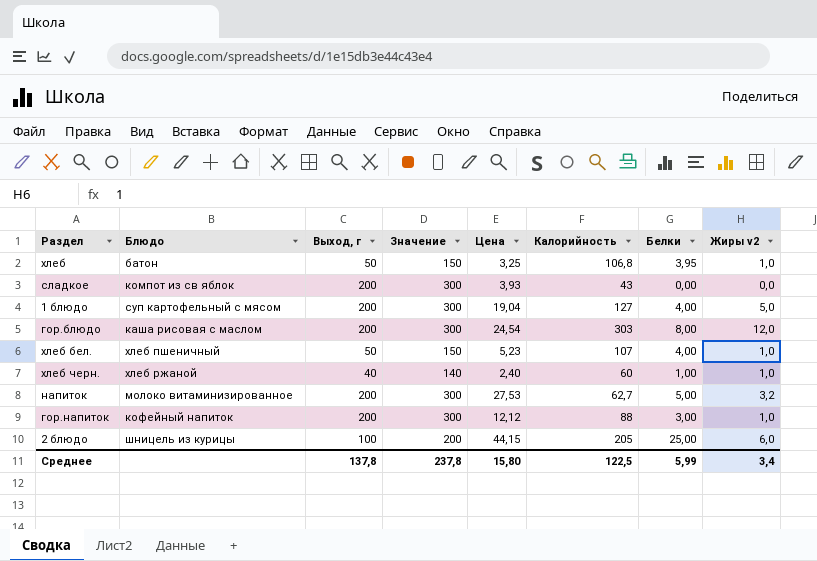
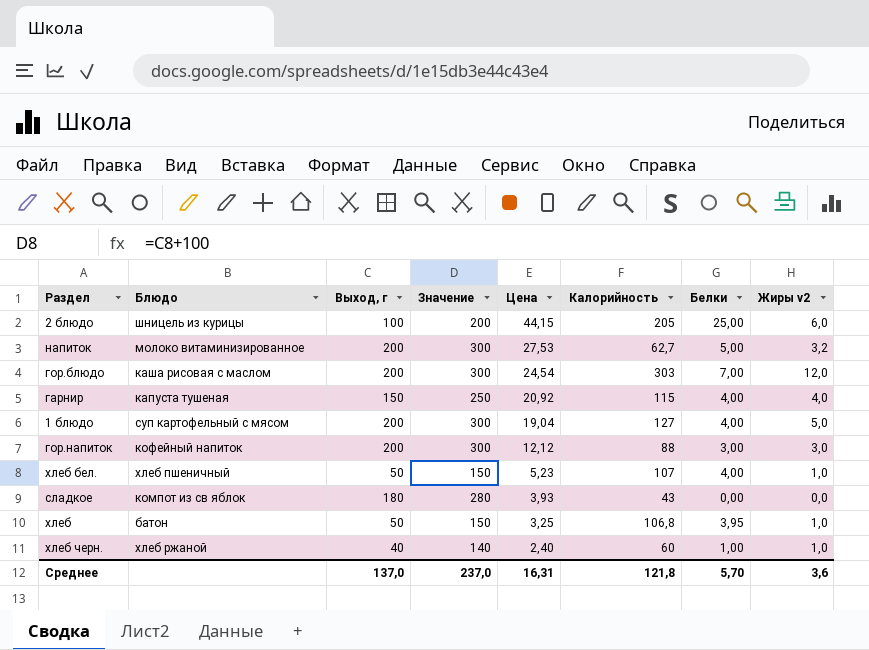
row order: none -> Цена descending
гор.блюдо | Белки: 8,00 -> 7,00
row гарнир: none -> капуста тушеная | 150 | 250 | 20,92 | 115 | 4,00 | 4,0
гор.напиток | Жиры v2: 1,0 -> 3,0
сладкое | Выход, г: 200 -> 180
сладкое | Значение: 300 -> 280
Среднее | Выход, г: 137,8 -> 137,0
Среднее | Значение: 237,8 -> 237,0
Среднее | Цена: 15,80 -> 16,31
Среднее | Калорийность: 122,5 -> 121,8
Среднее | Белки: 5,99 -> 5,70
Среднее | Жиры v2: 3,4 -> 3,6

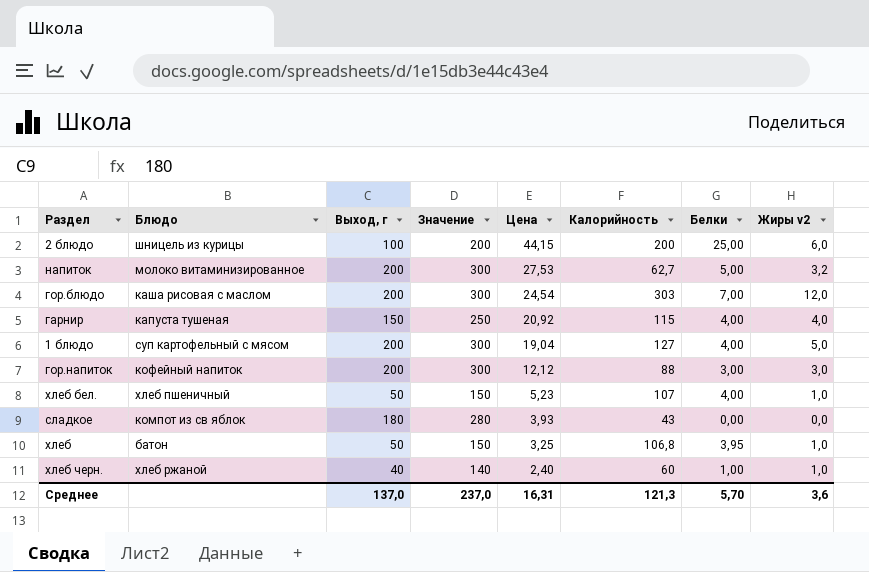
2 блюдо | Калорийность: 205 -> 200
Среднее | Калорийность: 121,8 -> 121,3

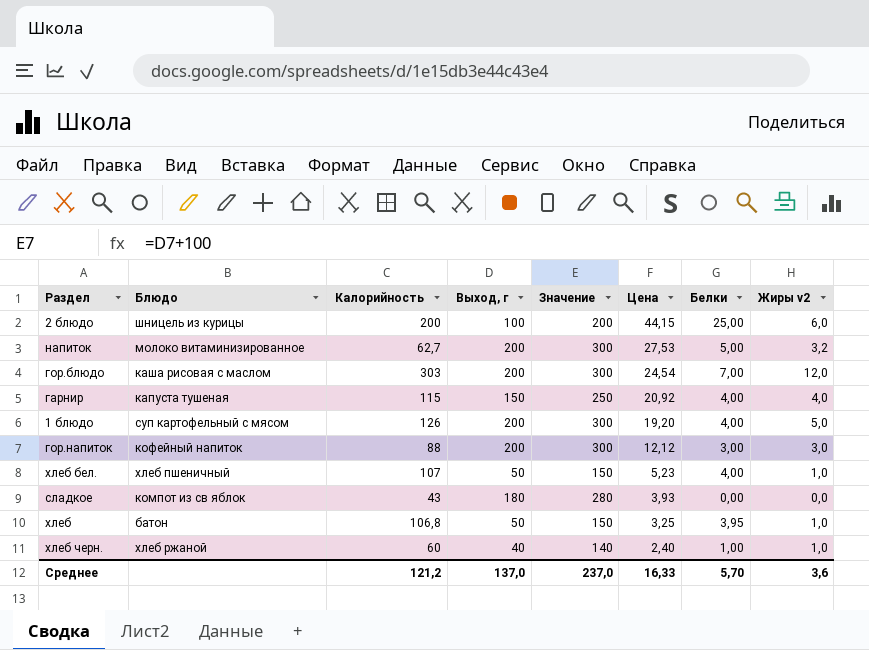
column Калорийность | position: 6 -> 3
1 блюдо | Калорийность: 127 -> 126
1 блюдо | Цена: 19,04 -> 19,20
Среднее | Калорийность: 121,3 -> 121,2
Среднее | Цена: 16,31 -> 16,33

